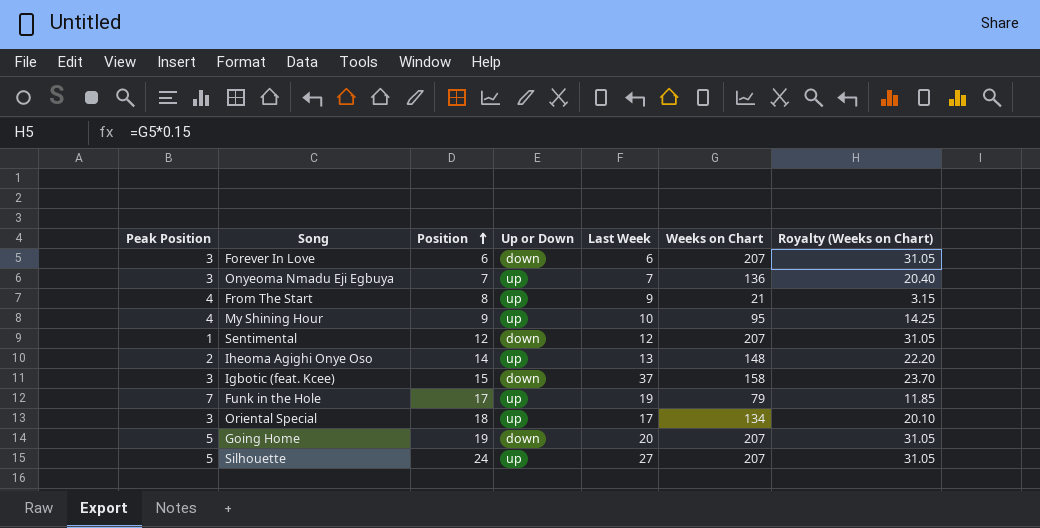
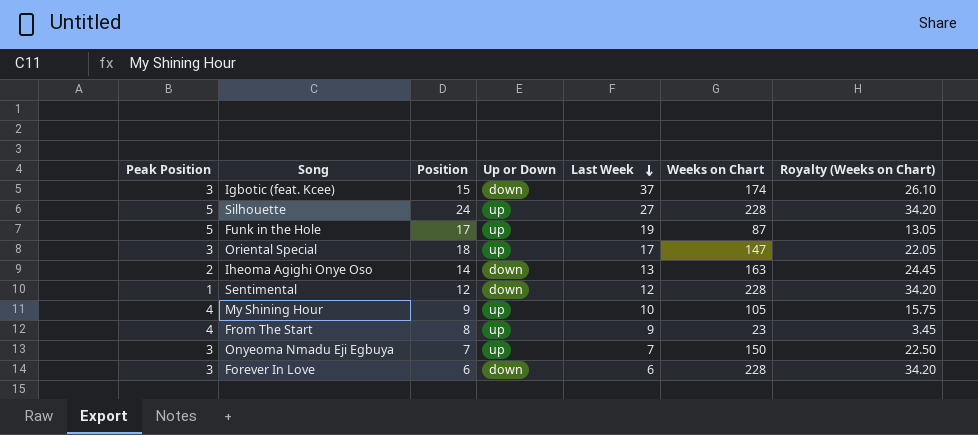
row order: Position ascending -> Last Week descending
row Going Home: 5 | 19 | down | 20 | 207 | 31.05 -> none
Igbotic (feat. Kcee) | Weeks on Chart: 158 -> 174
Igbotic (feat. Kcee) | Royalty (Weeks on Chart): 23.70 -> 26.10
Silhouette | Weeks on Chart: 207 -> 228
Silhouette | Royalty (Weeks on Chart): 31.05 -> 34.20
Funk in the Hole | Peak Position: 7 -> 5
Funk in the Hole | Weeks on Chart: 79 -> 87
Funk in the Hole | Royalty (Weeks on Chart): 11.85 -> 13.05
Oriental Special | Weeks on Chart: 134 -> 147
Oriental Special | Royalty (Weeks on Chart): 20.10 -> 22.05
Iheoma Agighi Onye Oso | Up or Down: up -> down
Iheoma Agighi Onye Oso | Weeks on Chart: 148 -> 163
Iheoma Agighi Onye Oso | Royalty (Weeks on Chart): 22.20 -> 24.45
Sentimental | Weeks on Chart: 207 -> 228
Sentimental | Royalty (Weeks on Chart): 31.05 -> 34.20
My Shining Hour | Weeks on Chart: 95 -> 105
My Shining Hour | Royalty (Weeks on Chart): 14.25 -> 15.75
From The Start | Weeks on Chart: 21 -> 23
From The Start | Royalty (Weeks on Chart): 3.15 -> 3.45
Onyeoma Nmadu Eji Egbuya | Weeks on Chart: 136 -> 150
Onyeoma Nmadu Eji Egbuya | Royalty (Weeks on Chart): 20.40 -> 22.50
Forever In Love | Weeks on Chart: 207 -> 228
Forever In Love | Royalty (Weeks on Chart): 31.05 -> 34.20

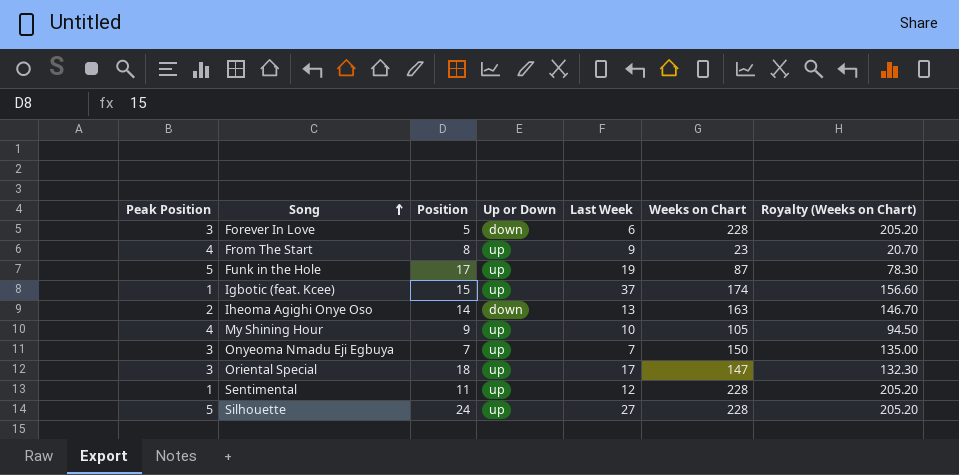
row order: Last Week descending -> Song ascending
column Royalty (Weeks on Chart) | formula: [Weeks on Chart] * 0.15 -> [Weeks on Chart] * 0.9
Forever In Love | Position: 6 -> 5
Igbotic (feat. Kcee) | Peak Position: 3 -> 1
Igbotic (feat. Kcee) | Up or Down: down -> up
Sentimental | Position: 12 -> 11
Sentimental | Up or Down: down -> up

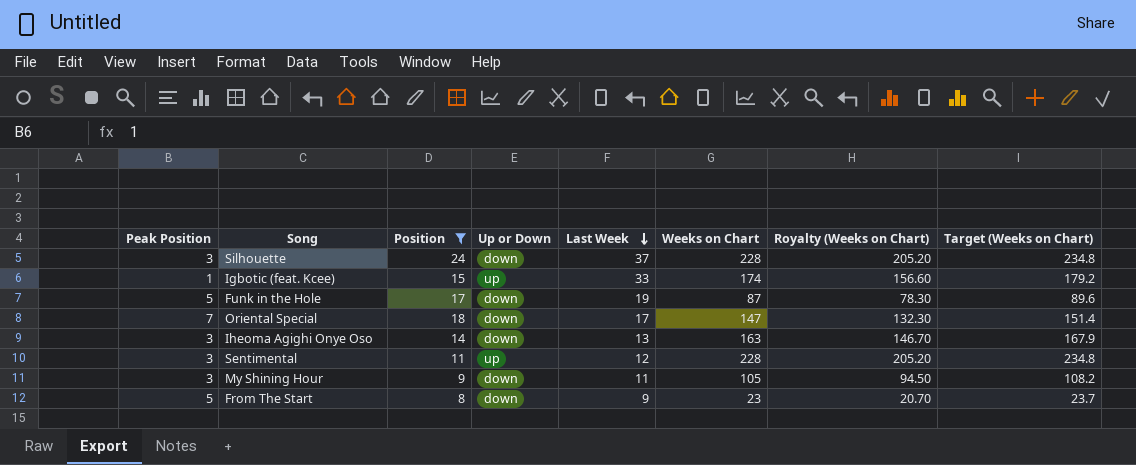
filter: none -> Position >= 8
row order: Song ascending -> Last Week descending
column Target (Weeks on Chart) | formula: none -> [Weeks on Chart] * 1.03
Silhouette | Peak Position: 5 -> 3
Silhouette | Up or Down: up -> down
Silhouette | Last Week: 27 -> 37
Igbotic (feat. Kcee) | Last Week: 37 -> 33
Funk in the Hole | Up or Down: up -> down
Oriental Special | Peak Position: 3 -> 7
Oriental Special | Up or Down: up -> down
Iheoma Agighi Onye Oso | Peak Position: 2 -> 3
Sentimental | Peak Position: 1 -> 3
My Shining Hour | Peak Position: 4 -> 3
My Shining Hour | Up or Down: up -> down
My Shining Hour | Last Week: 10 -> 11
From The Start | Peak Position: 4 -> 5
From The Start | Up or Down: up -> down

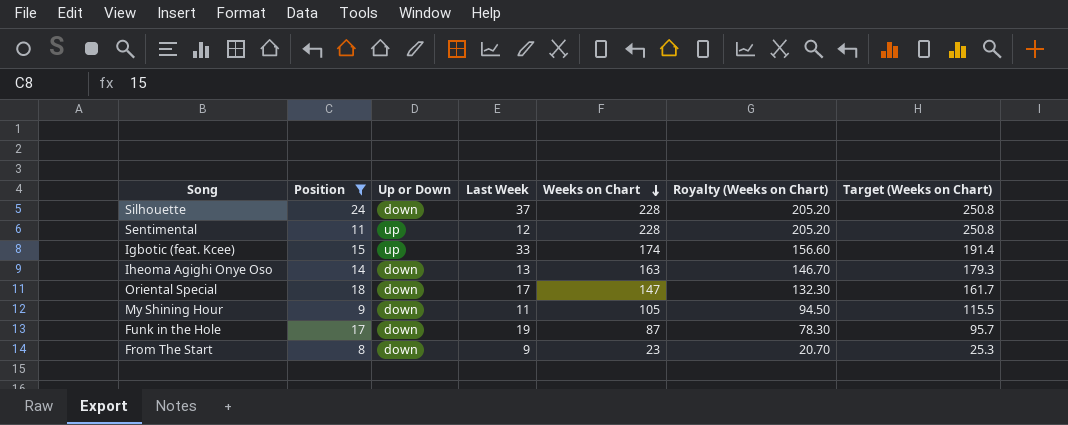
row order: Last Week descending -> Weeks on Chart descending
column Peak Position | position: 1 -> none
column Target (Weeks on Chart) | formula: [Weeks on Chart] * 1.03 -> [Weeks on Chart] * 1.1

